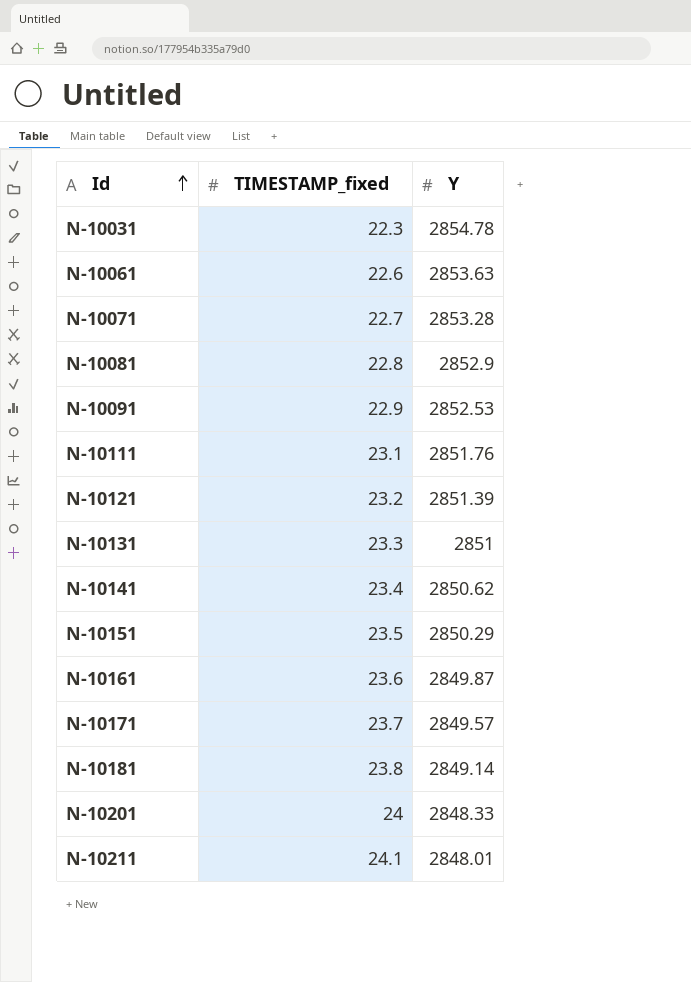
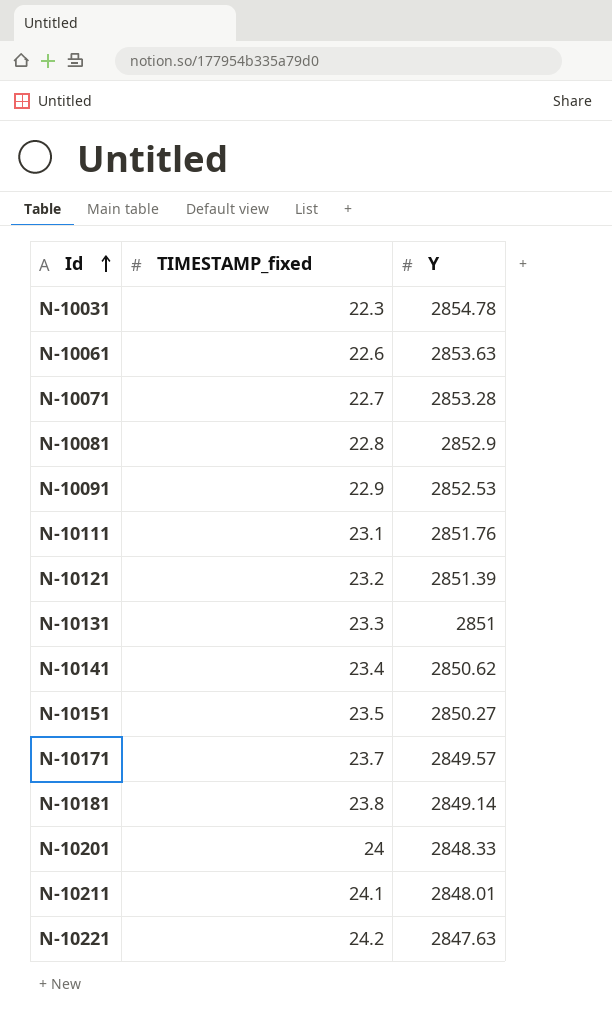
row N-10161: 23.6 | 2849.87 -> none
N-10151 | Y: 2850.29 -> 2850.27
row N-10221: none -> 24.2 | 2847.63

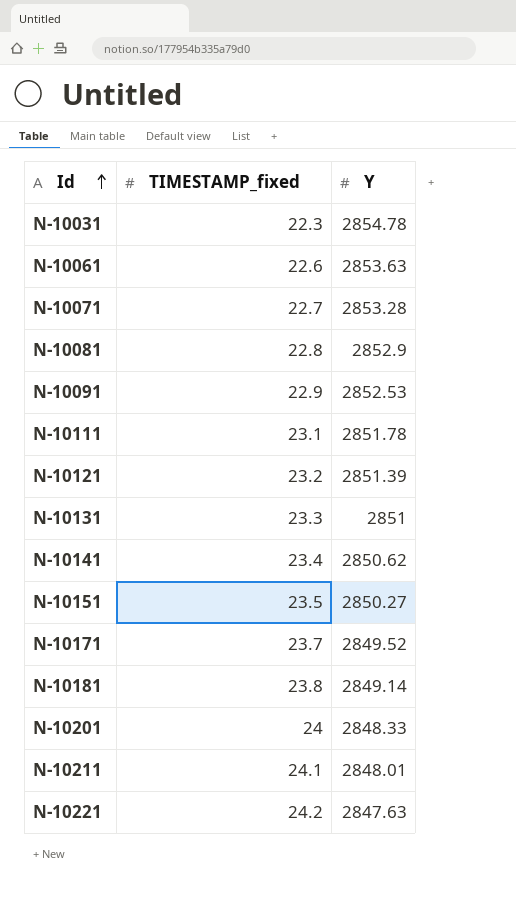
N-10111 | Y: 2851.76 -> 2851.78
N-10171 | Y: 2849.57 -> 2849.52

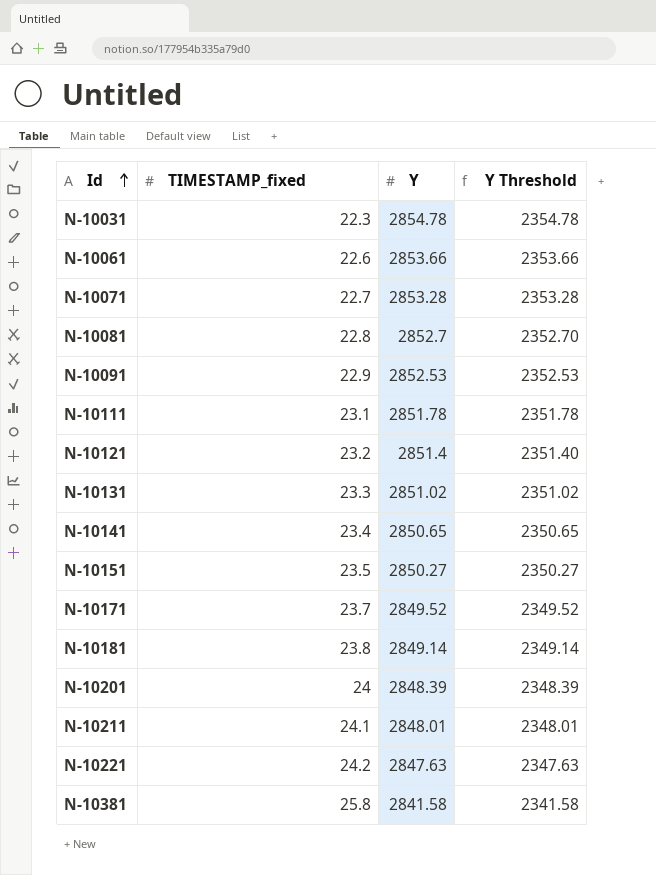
column Y Threshold | formula: none -> [Y] - 500
N-10061 | Y: 2853.63 -> 2853.66
N-10081 | Y: 2852.9 -> 2852.7
N-10121 | Y: 2851.39 -> 2851.4
N-10131 | Y: 2851 -> 2851.02
N-10141 | Y: 2850.62 -> 2850.65
N-10201 | Y: 2848.33 -> 2848.39
row N-10381: none -> 25.8 | 2841.58 | 2341.58

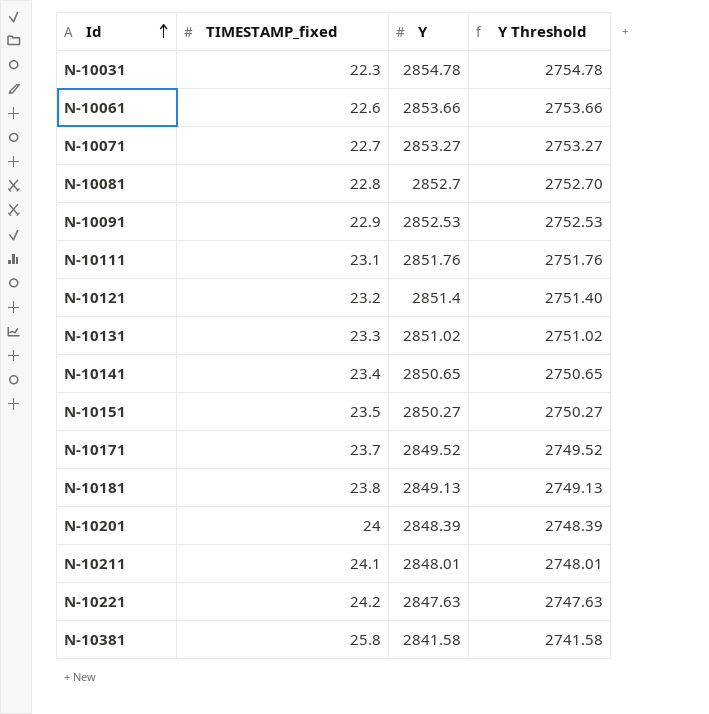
column Y Threshold | formula: [Y] - 500 -> [Y] - 100
N-10071 | Y: 2853.28 -> 2853.27
N-10111 | Y: 2851.78 -> 2851.76
N-10181 | Y: 2849.14 -> 2849.13

